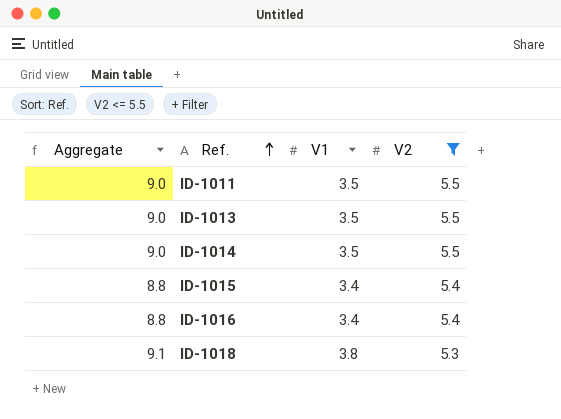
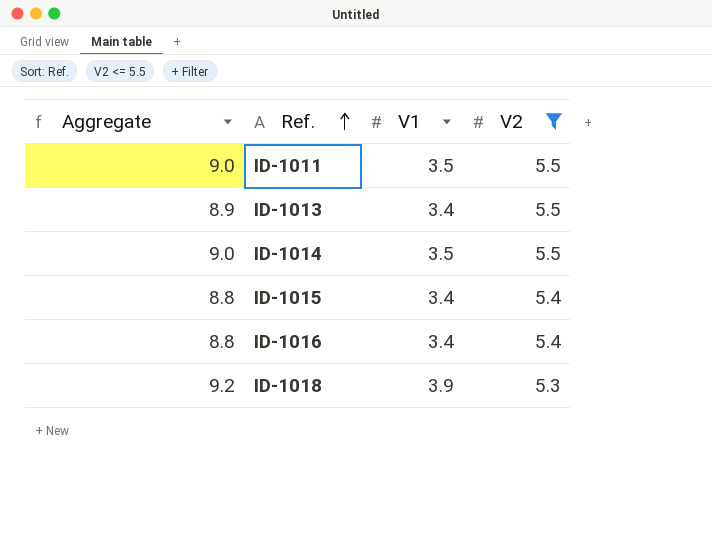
ID-1013 | Aggregate: 9.0 -> 8.9
ID-1013 | V1: 3.5 -> 3.4
ID-1018 | Aggregate: 9.1 -> 9.2
ID-1018 | V1: 3.8 -> 3.9

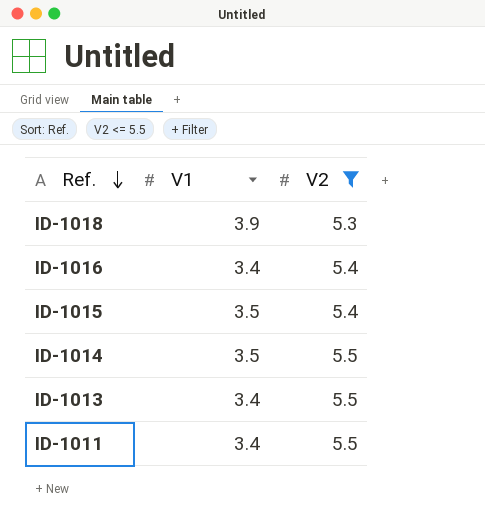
row order: Ref. ascending -> Ref. descending
column Aggregate | formula: [V1] + [V2] -> none
ID-1015 | V1: 3.4 -> 3.5
ID-1011 | V1: 3.5 -> 3.4

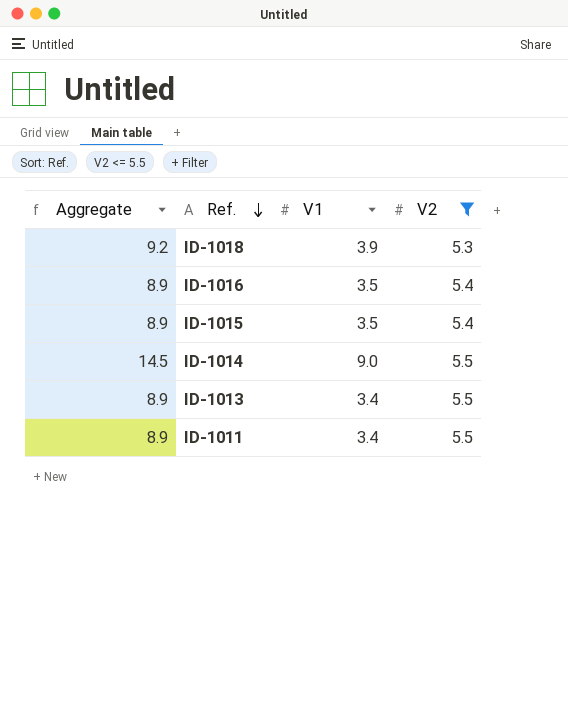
column Aggregate | formula: none -> [V1] + [V2]
ID-1016 | V1: 3.4 -> 3.5
ID-1014 | V1: 3.5 -> 9.0

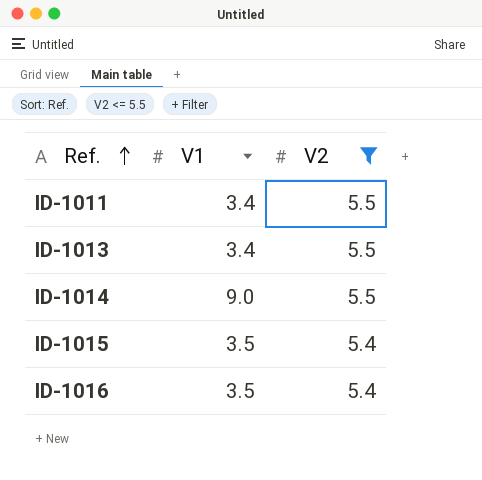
row order: Ref. descending -> Ref. ascending
column Aggregate | formula: [V1] + [V2] -> none
row ID-1018: 9.2 | 3.9 | 5.3 -> none

